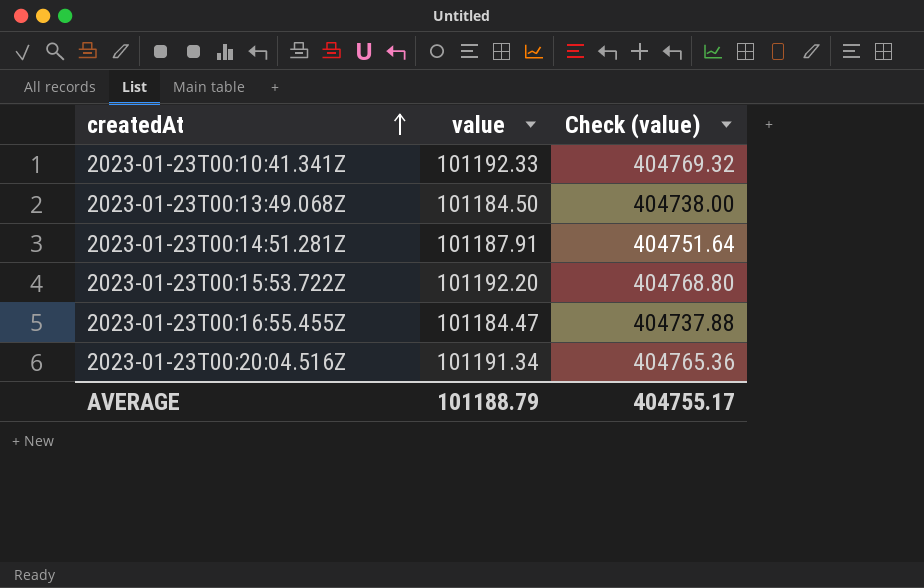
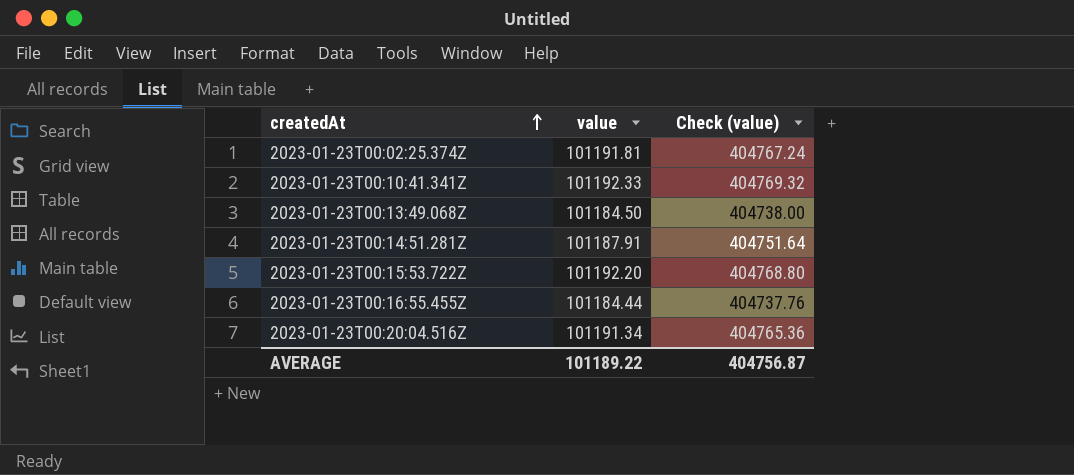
row 2023-01-23T00:02:25.374Z: none -> 101191.81 | 404767.24
2023-01-23T00:16:55.455Z | value: 101184.47 -> 101184.44
2023-01-23T00:16:55.455Z | Check (value): 404737.88 -> 404737.76
AVERAGE | value: 101188.79 -> 101189.22
AVERAGE | Check (value): 404755.17 -> 404756.87

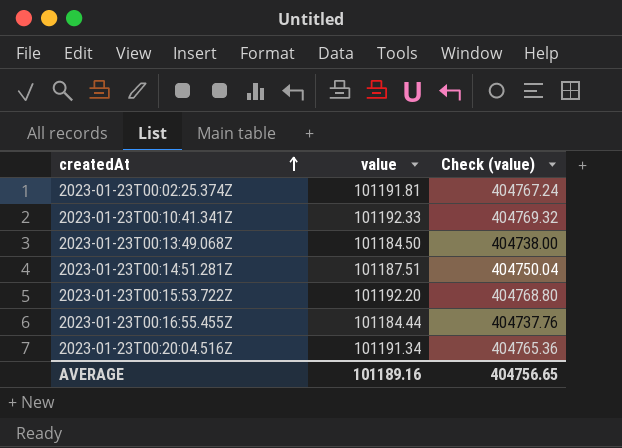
2023-01-23T00:14:51.281Z | value: 101187.91 -> 101187.51
2023-01-23T00:14:51.281Z | Check (value): 404751.64 -> 404750.04
AVERAGE | value: 101189.22 -> 101189.16
AVERAGE | Check (value): 404756.87 -> 404756.65

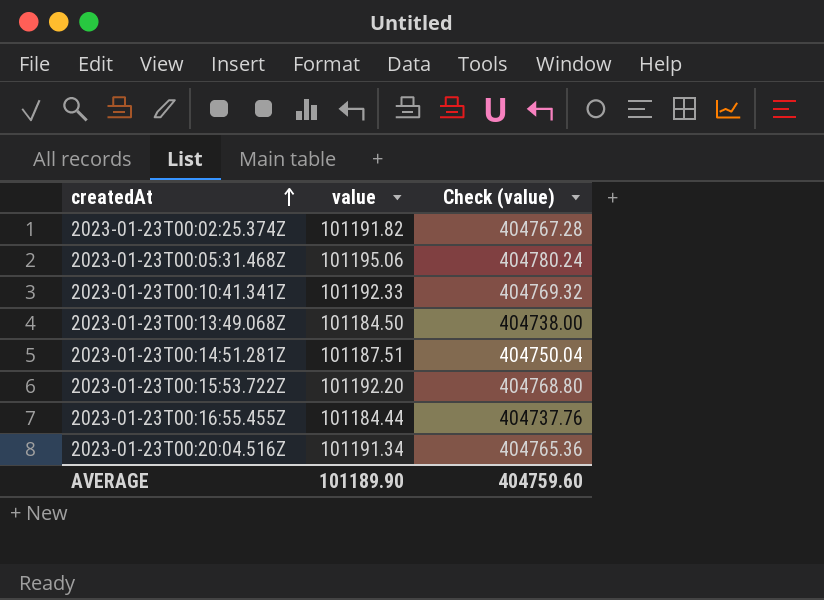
2023-01-23T00:02:25.374Z | value: 101191.81 -> 101191.82
2023-01-23T00:02:25.374Z | Check (value): 404767.24 -> 404767.28
row 2023-01-23T00:05:31.468Z: none -> 101195.06 | 404780.24
AVERAGE | value: 101189.16 -> 101189.90
AVERAGE | Check (value): 404756.65 -> 404759.60

